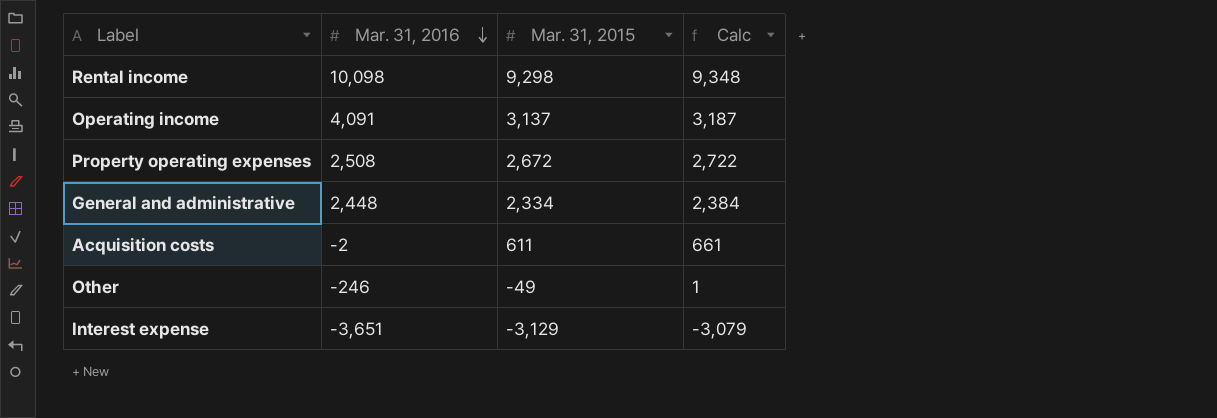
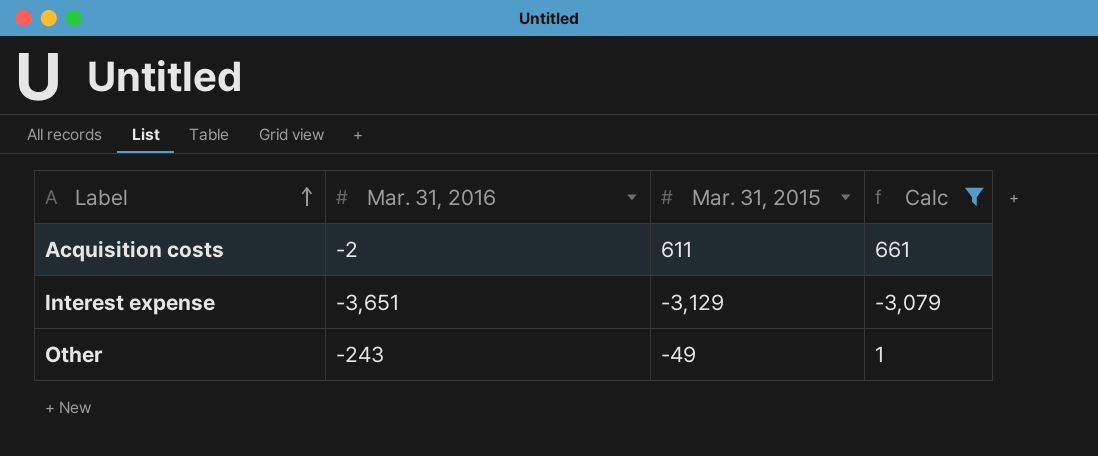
filter: none -> Calc <= 661
row order: Mar. 31, 2016 descending -> Label ascending
Other | Mar. 31, 2016: -246 -> -243

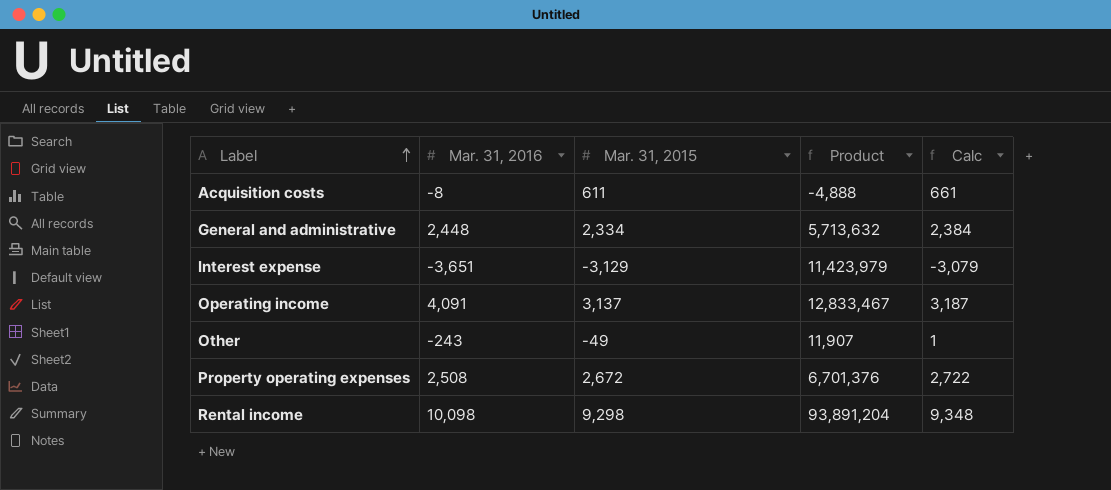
filter: Calc <= 661 -> none
column Product | formula: none -> [Mar. 31, 2016] * [Mar. 31, 2015]
Acquisition costs | Mar. 31, 2016: -2 -> -8

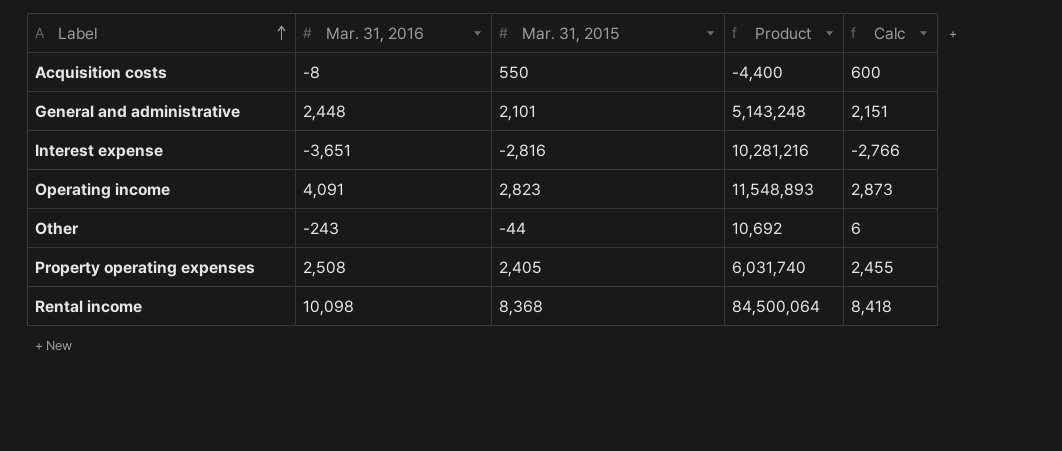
Acquisition costs | Mar. 31, 2015: 611 -> 550
Acquisition costs | Product: -4,888 -> -4,400
Acquisition costs | Calc: 661 -> 600
General and administrative | Mar. 31, 2015: 2,334 -> 2,101
General and administrative | Product: 5,713,632 -> 5,143,248
General and administrative | Calc: 2,384 -> 2,151
Interest expense | Mar. 31, 2015: -3,129 -> -2,816
Interest expense | Product: 11,423,979 -> 10,281,216
Interest expense | Calc: -3,079 -> -2,766
Operating income | Mar. 31, 2015: 3,137 -> 2,823
Operating income | Product: 12,833,467 -> 11,548,893
Operating income | Calc: 3,187 -> 2,873
Other | Mar. 31, 2015: -49 -> -44
Other | Product: 11,907 -> 10,692
Other | Calc: 1 -> 6
Property operating expenses | Mar. 31, 2015: 2,672 -> 2,405
Property operating expenses | Product: 6,701,376 -> 6,031,740
Property operating expenses | Calc: 2,722 -> 2,455
Rental income | Mar. 31, 2015: 9,298 -> 8,368
Rental income | Product: 93,891,204 -> 84,500,064
Rental income | Calc: 9,348 -> 8,418

